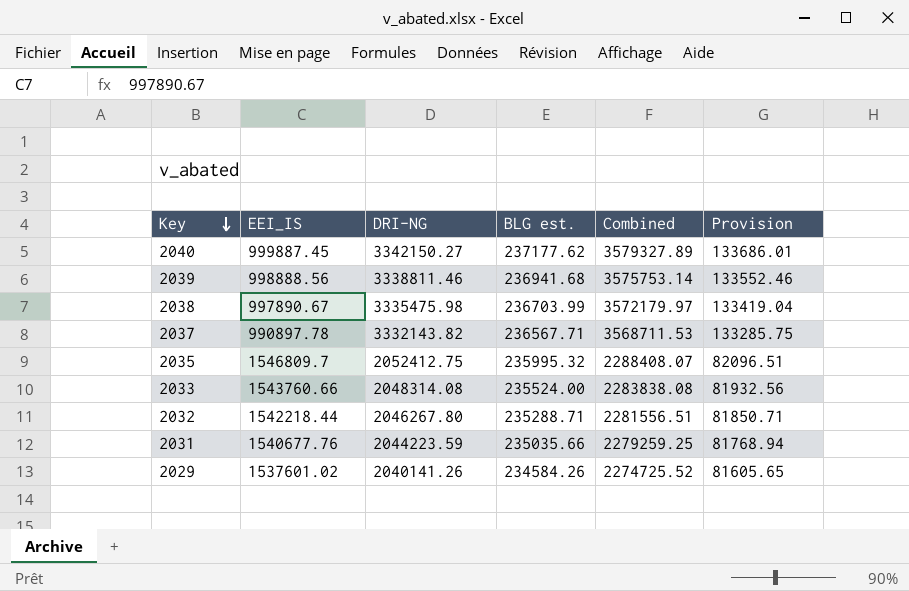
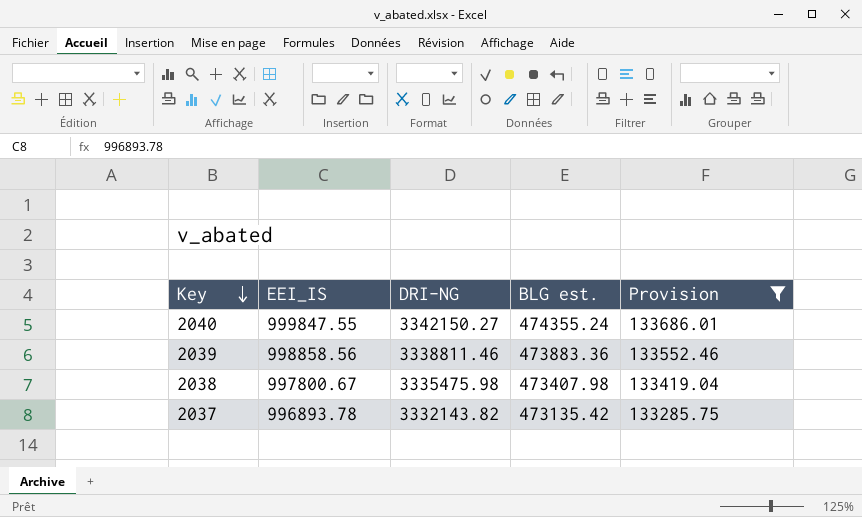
filter: none -> Provision >= 133285.75
column Combined | formula: [DRI-NG] + [BLG est.] -> none
2040 | EEI_IS: 999887.45 -> 999847.55
2040 | BLG est.: 237177.62 -> 474355.24
2039 | EEI_IS: 998888.56 -> 998858.56
2039 | BLG est.: 236941.68 -> 473883.36
2038 | EEI_IS: 997890.67 -> 997800.67
2038 | BLG est.: 236703.99 -> 473407.98
2037 | EEI_IS: 990897.78 -> 996893.78
2037 | BLG est.: 236567.71 -> 473135.42

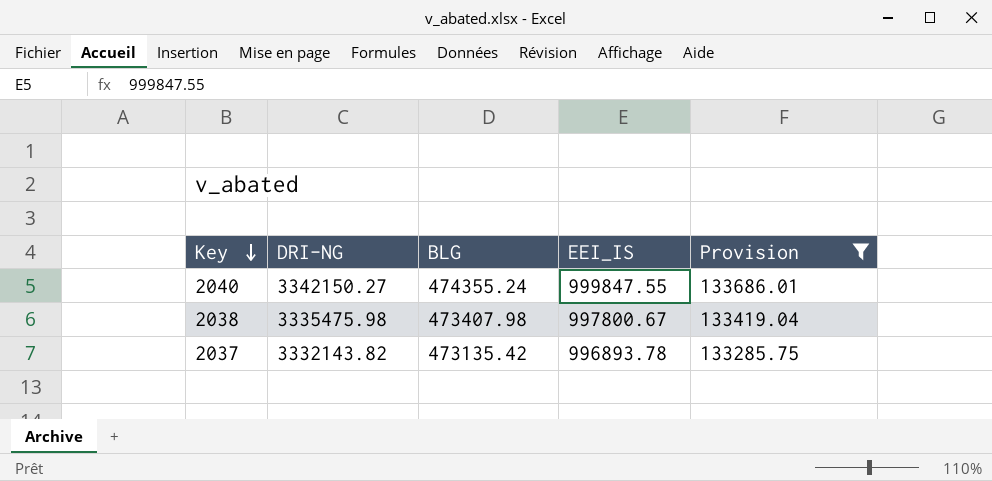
column name: BLG est. -> BLG
column EEI_IS | position: 2 -> 4
row 2039: 998858.56 | 3338811.46 | 473883.36 | 133552.46 -> none

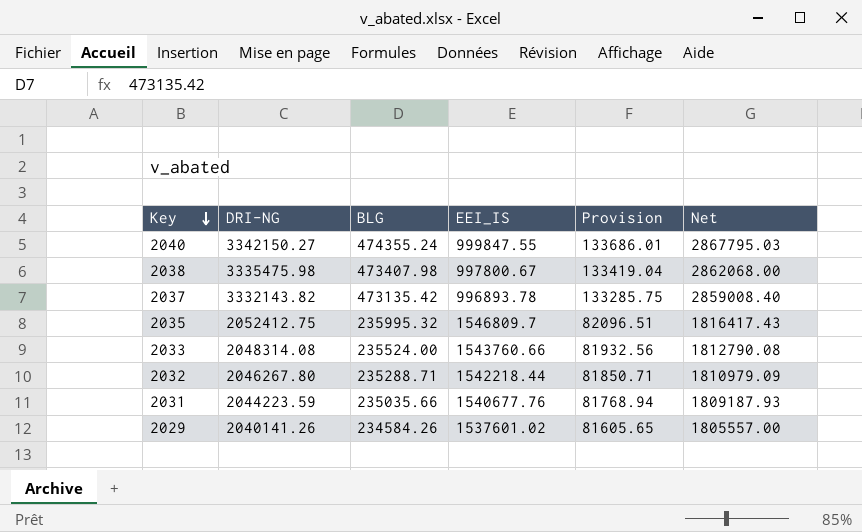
filter: Provision >= 133285.75 -> none
column Net | formula: none -> [DRI-NG] - [BLG]

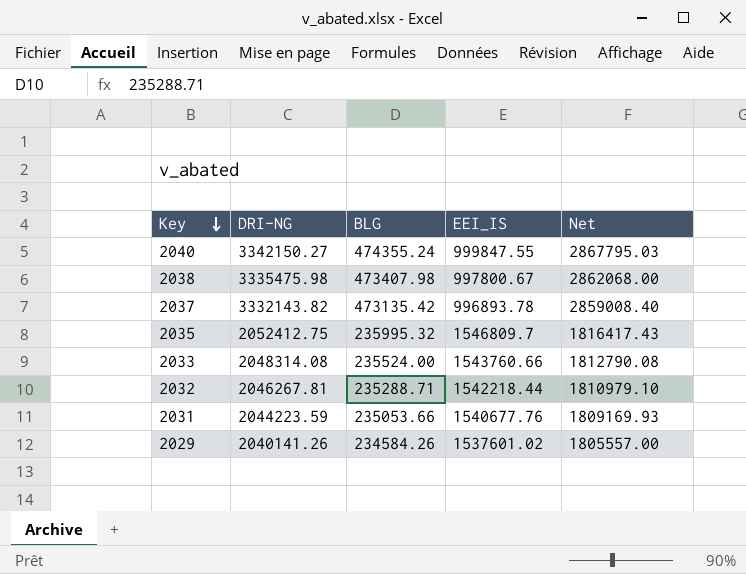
column Provision | formula: [DRI-NG] * 0.04 -> none
2032 | DRI-NG: 2046267.80 -> 2046267.81
2032 | Net: 1810979.09 -> 1810979.10
2031 | BLG: 235035.66 -> 235053.66
2031 | Net: 1809187.93 -> 1809169.93

